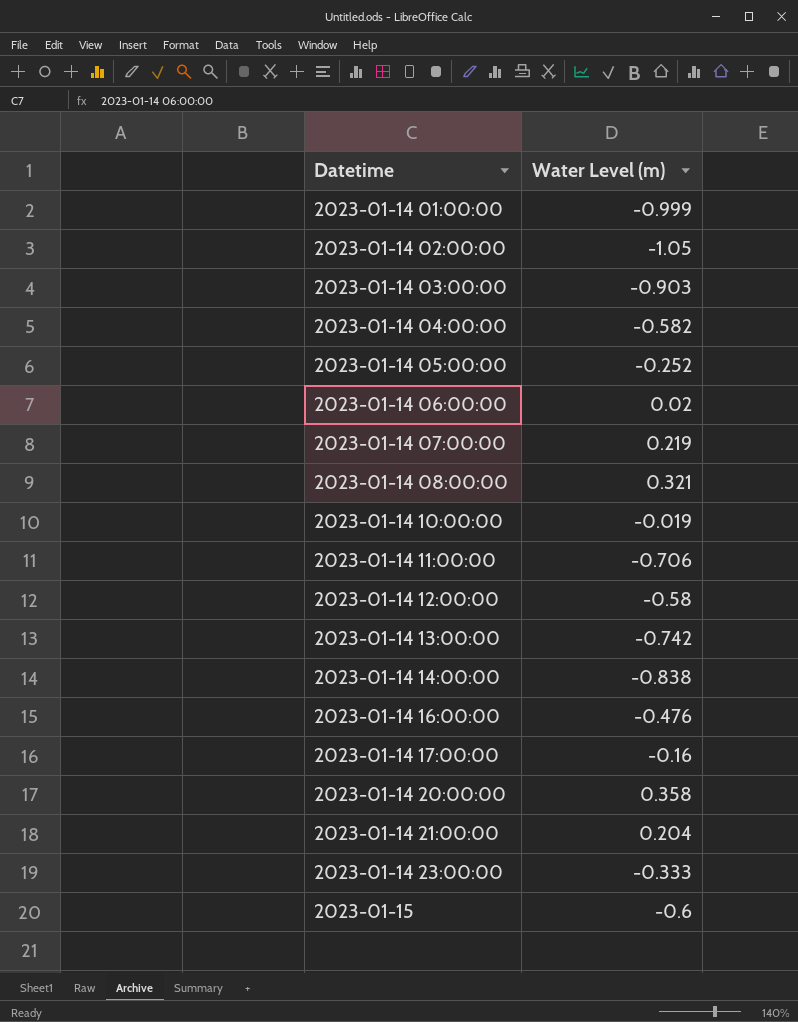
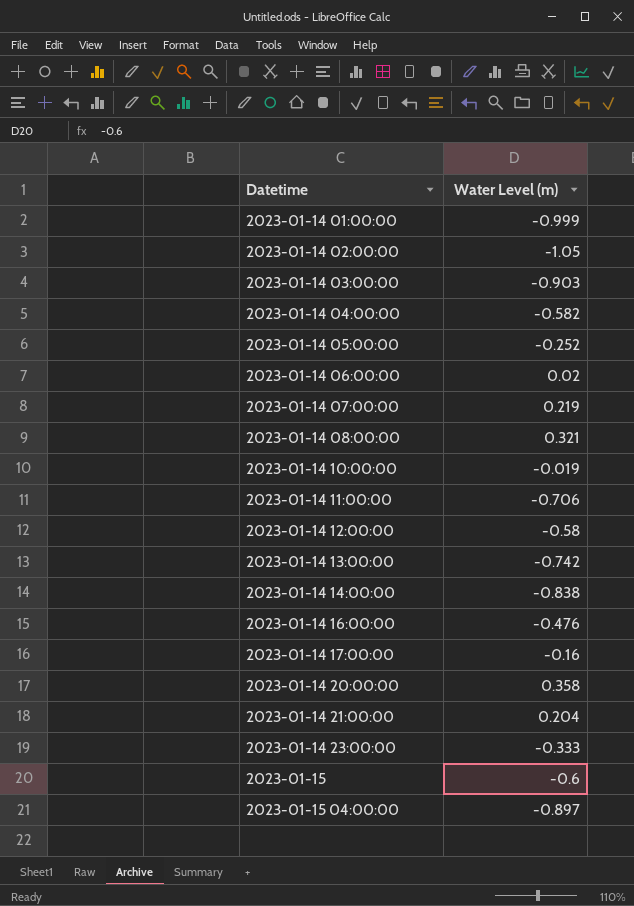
row 2023-01-15 04:00:00: none -> -0.897

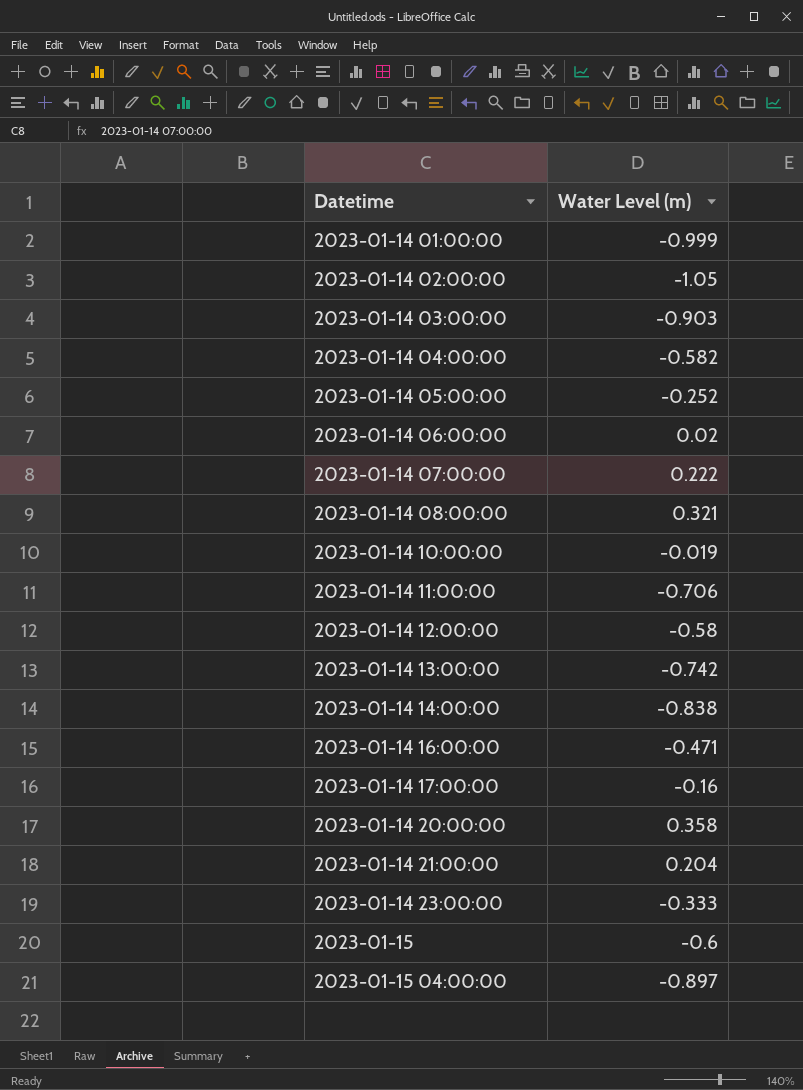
2023-01-14 07:00:00 | Water Level (m): 0.219 -> 0.222
2023-01-14 16:00:00 | Water Level (m): -0.476 -> -0.471

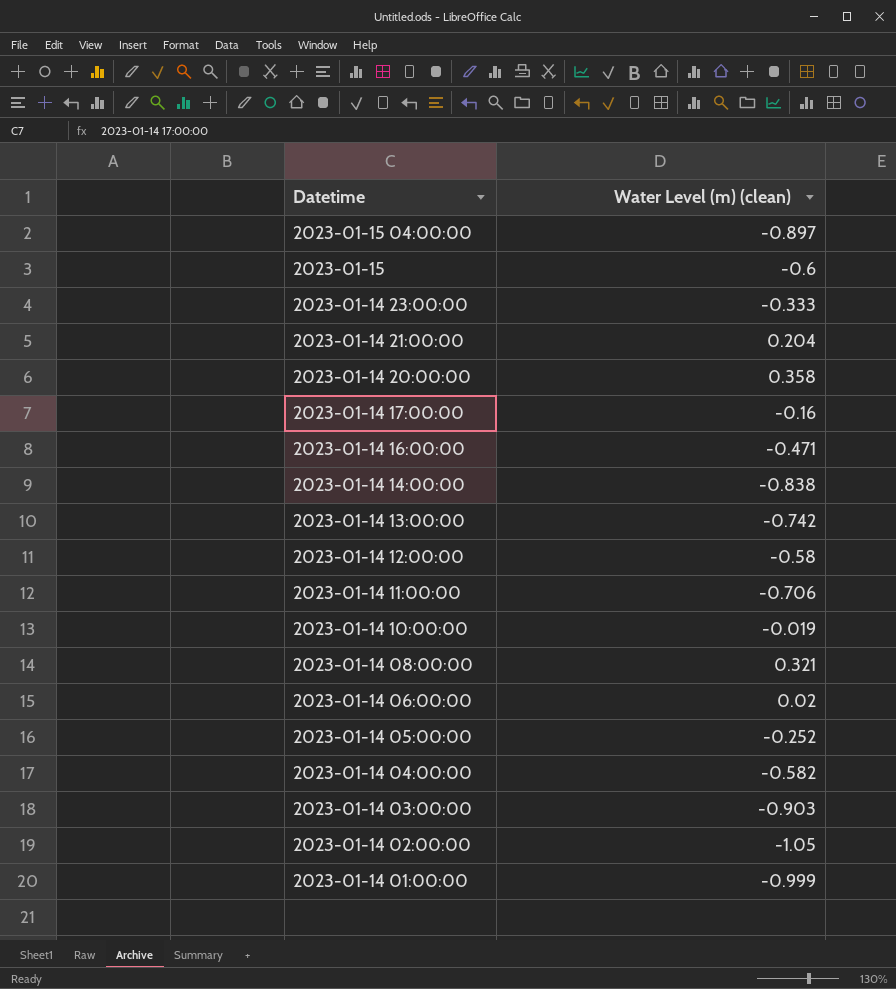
row order: Datetime ascending -> Datetime descending
column name: Water Level (m) -> Water Level (m) (clean)
row 2023-01-14 07:00:00: 0.222 -> none

